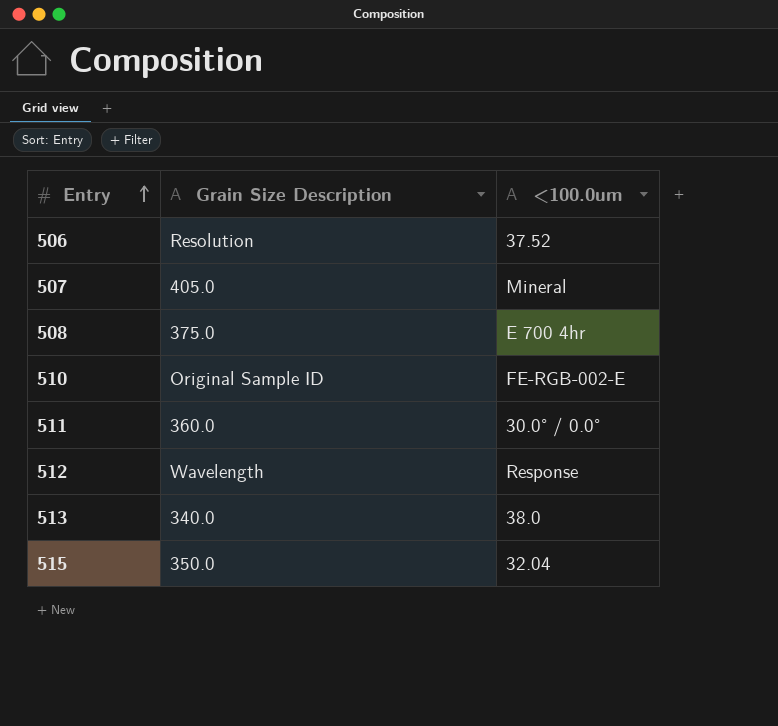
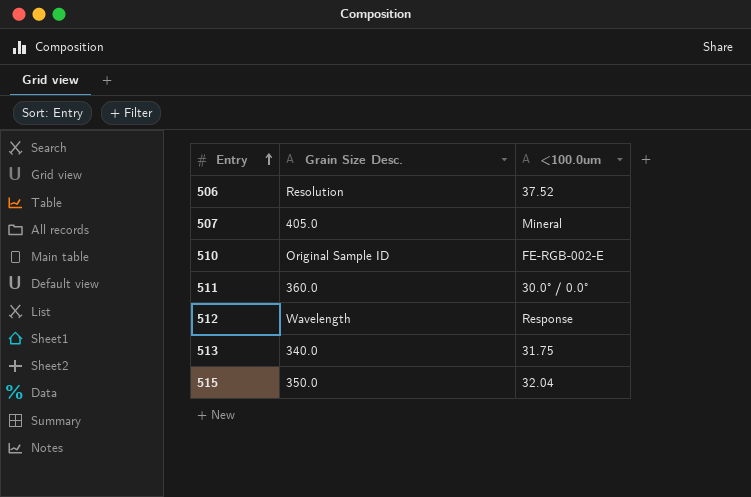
column name: Grain Size Description -> Grain Size Desc.
row 508: 375.0 | E 700 4hr -> none
513 | <100.0um: 38.0 -> 31.75

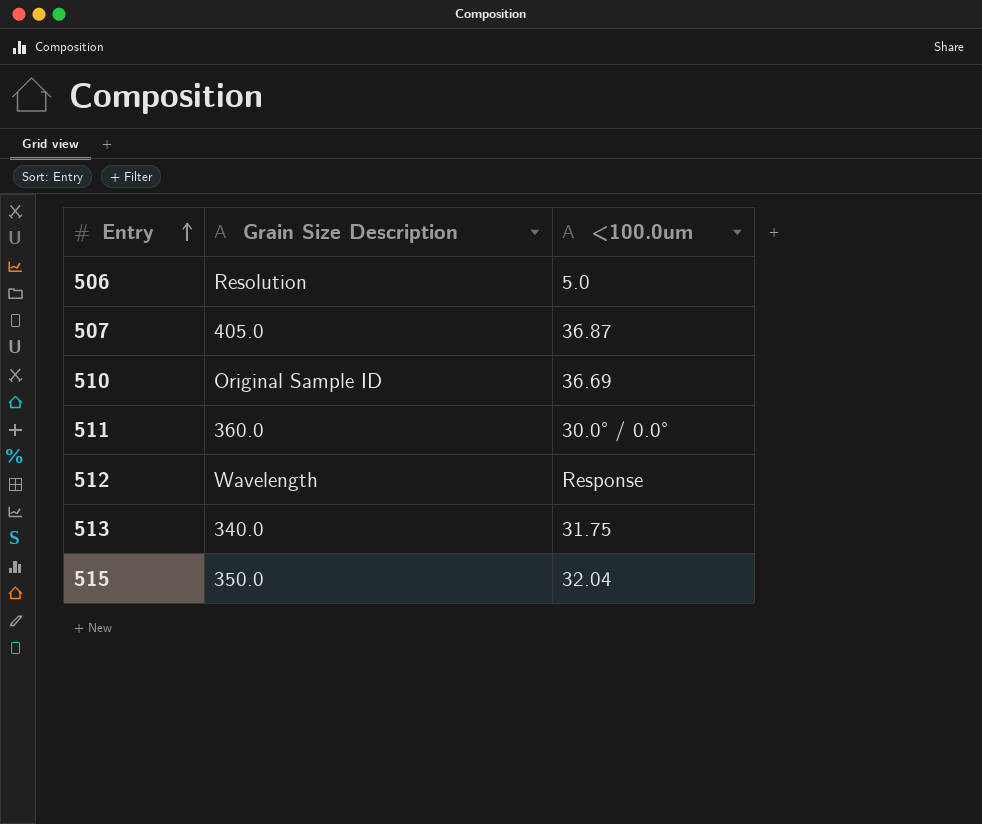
column name: Grain Size Desc. -> Grain Size Description
506 | <100.0um: 37.52 -> 5.0
507 | <100.0um: Mineral -> 36.87
510 | <100.0um: FE-RGB-002-E -> 36.69

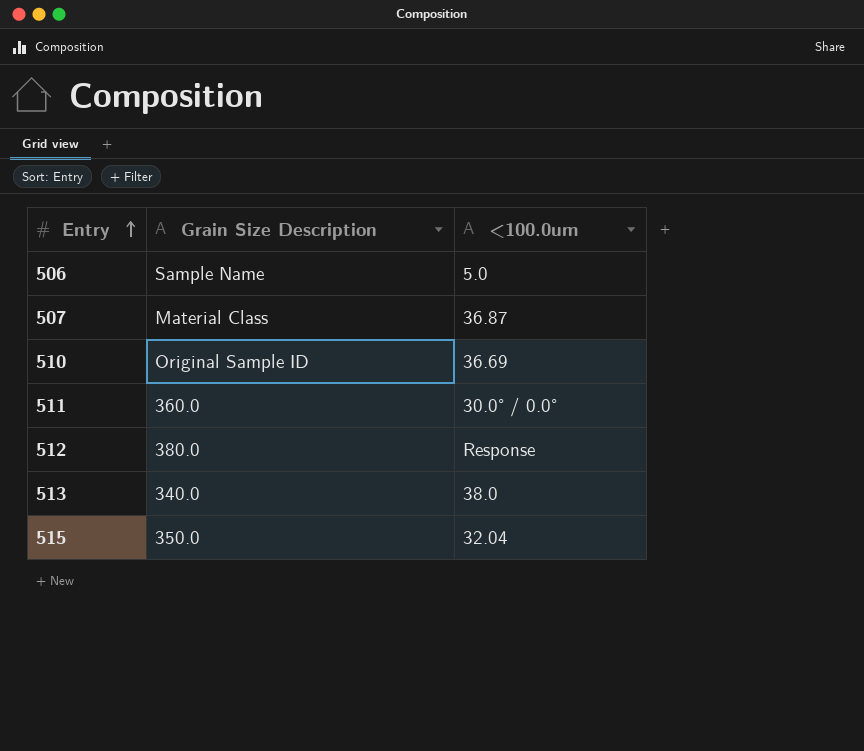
506 | Grain Size Description: Resolution -> Sample Name
507 | Grain Size Description: 405.0 -> Material Class
512 | Grain Size Description: Wavelength -> 380.0
513 | <100.0um: 31.75 -> 38.0

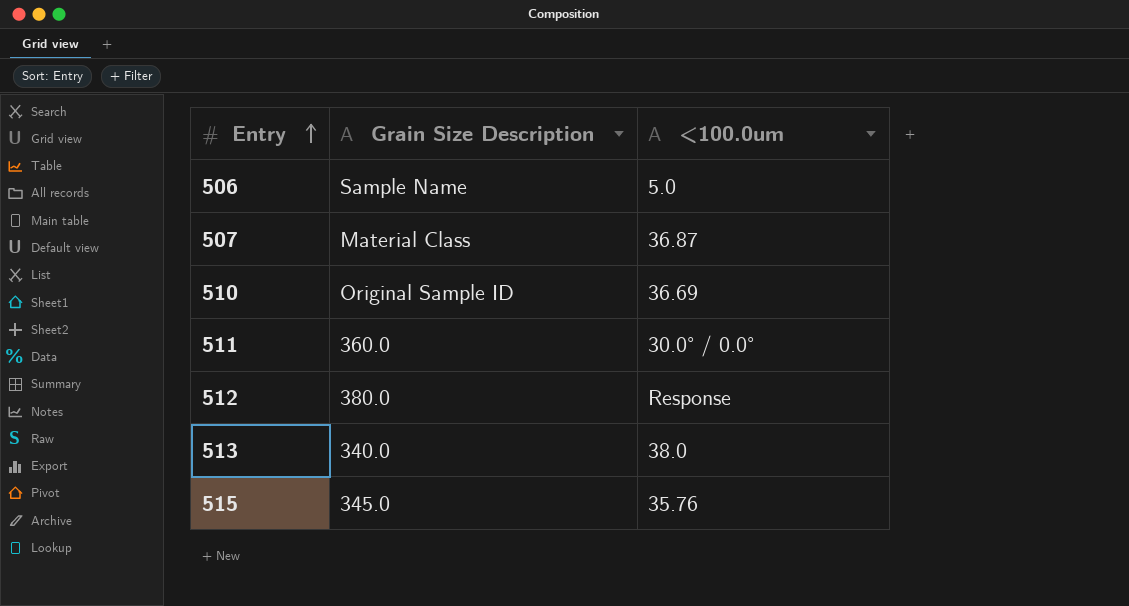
515 | Grain Size Description: 350.0 -> 345.0
515 | <100.0um: 32.04 -> 35.76

